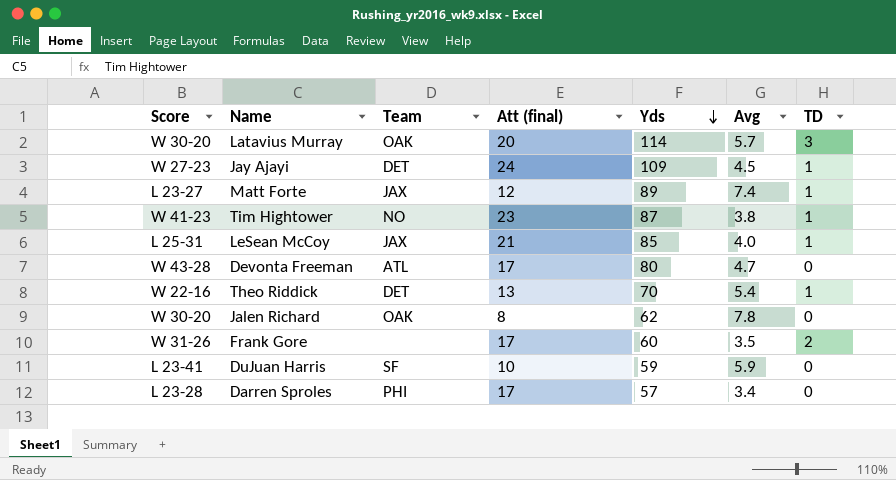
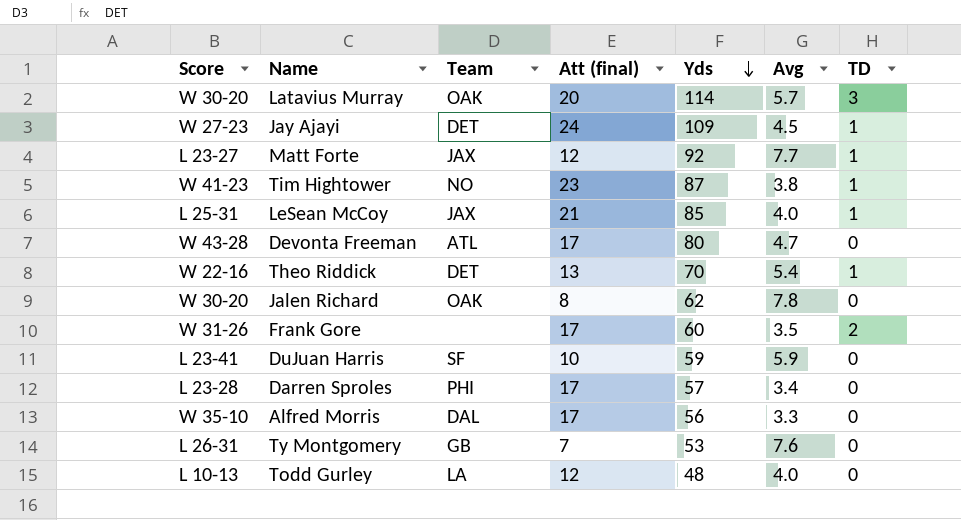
Matt Forte | Yds: 89 -> 92
Matt Forte | Avg: 7.4 -> 7.7
row Alfred Morris: none -> W 35-10 | DAL | 17 | 56 | 3.3 | 0
row Ty Montgomery: none -> L 26-31 | GB | 7 | 53 | 7.6 | 0
row Todd Gurley: none -> L 10-13 | LA | 12 | 48 | 4.0 | 0

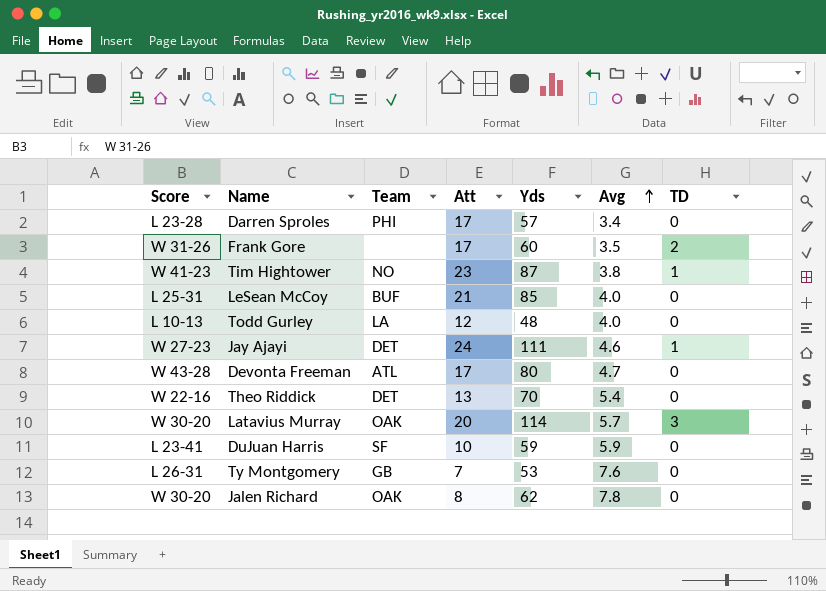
row order: Yds descending -> Avg ascending
column name: Att (final) -> Att
row Matt Forte: L 23-27 | JAX | 12 | 92 | 7.7 | 1 -> none
row Alfred Morris: W 35-10 | DAL | 17 | 56 | 3.3 | 0 -> none
LeSean McCoy | Team: JAX -> BUF
LeSean McCoy | TD: 1 -> 0
Jay Ajayi | Yds: 109 -> 111
Jay Ajayi | Avg: 4.5 -> 4.6
Theo Riddick | TD: 1 -> 0

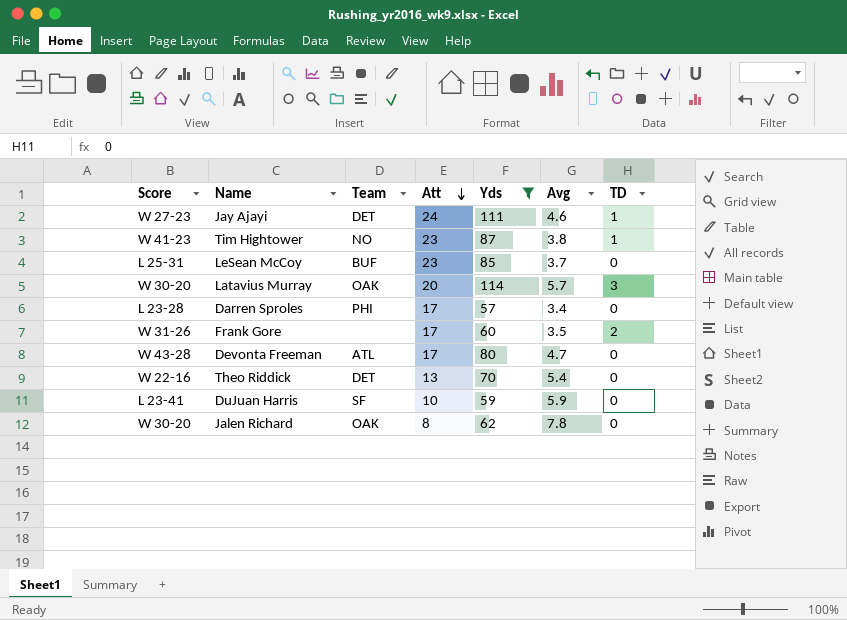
filter: none -> Yds >= 57
row order: Avg ascending -> Att descending
LeSean McCoy | Att: 21 -> 23
LeSean McCoy | Avg: 4.0 -> 3.7

